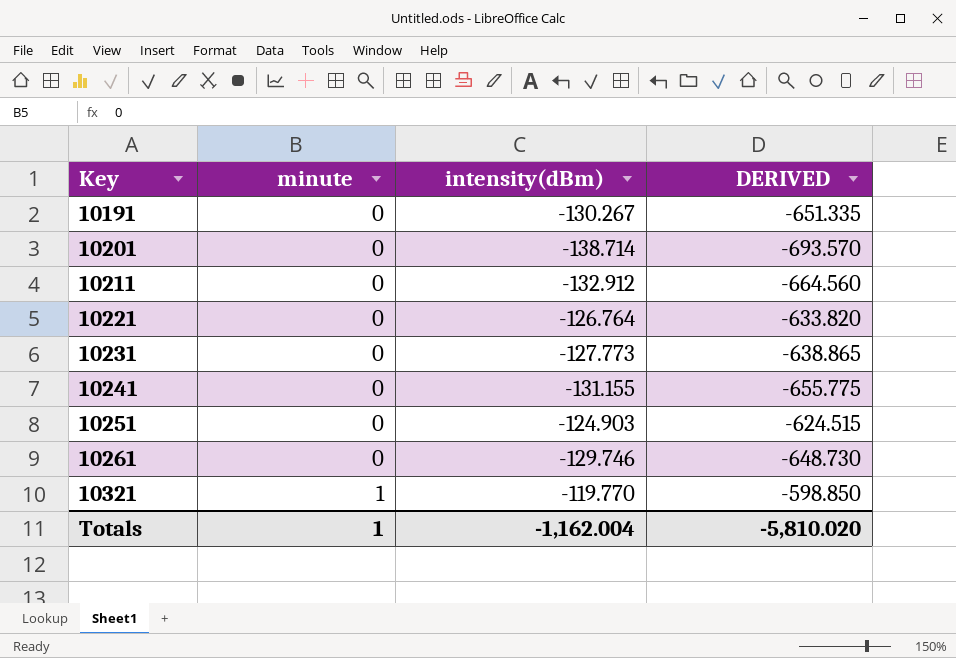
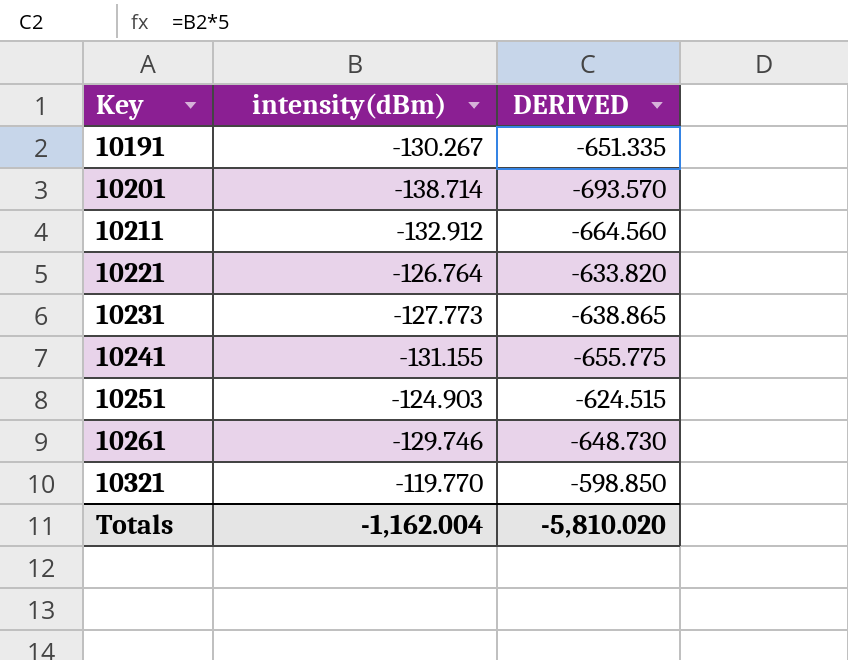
column minute | position: 2 -> none

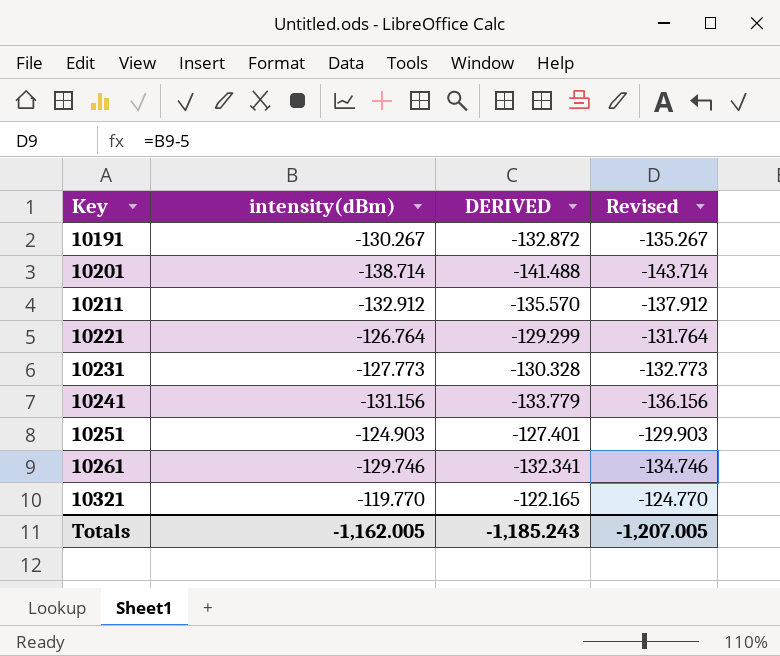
column DERIVED | formula: [intensity(dBm)] * 5 -> [intensity(dBm)] * 1.02
column Revised | formula: none -> [intensity(dBm)] - 5
10241 | intensity(dBm): -131.155 -> -131.156
Totals | intensity(dBm): -1,162.004 -> -1,162.005
Totals | DERIVED: -5,810.020 -> -1,185.243

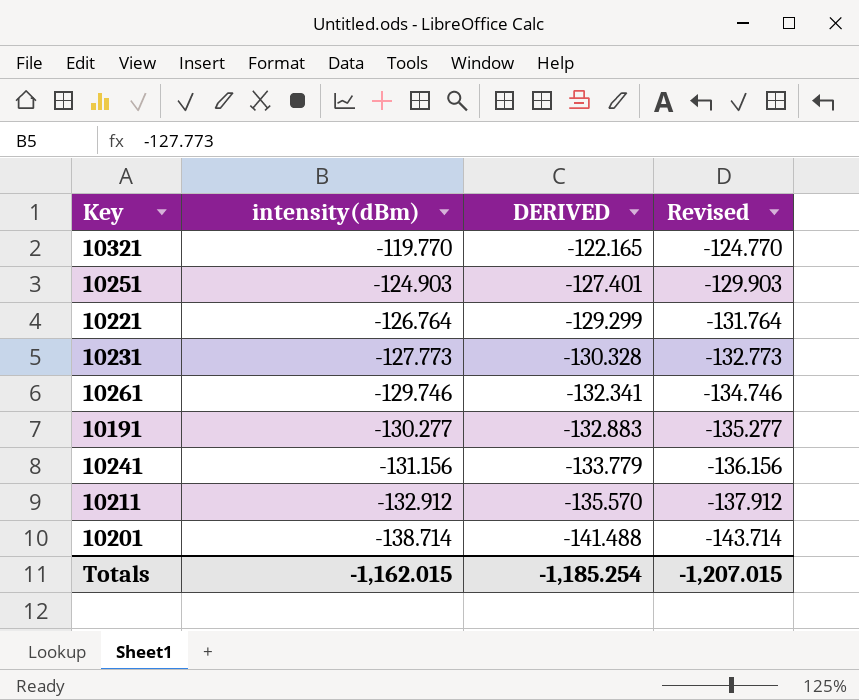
row order: Key ascending -> intensity(dBm) descending
10191 | intensity(dBm): -130.267 -> -130.277
10191 | DERIVED: -132.872 -> -132.883
10191 | Revised: -135.267 -> -135.277
Totals | intensity(dBm): -1,162.005 -> -1,162.015
Totals | DERIVED: -1,185.243 -> -1,185.254
Totals | Revised: -1,207.005 -> -1,207.015

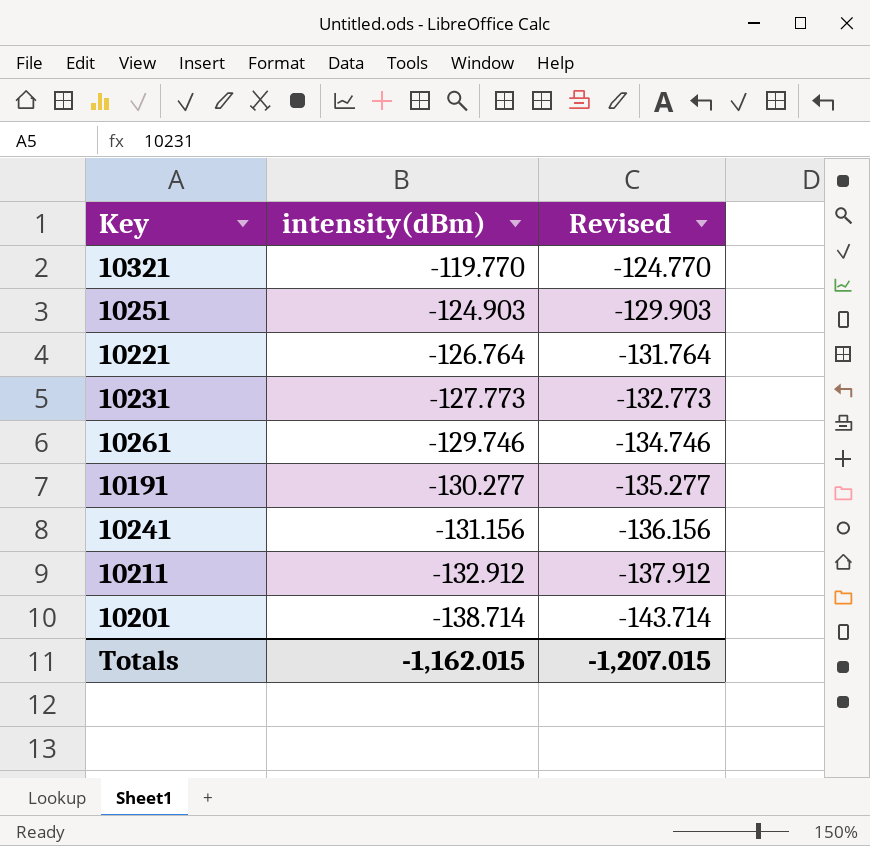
column DERIVED | formula: [intensity(dBm)] * 1.02 -> none

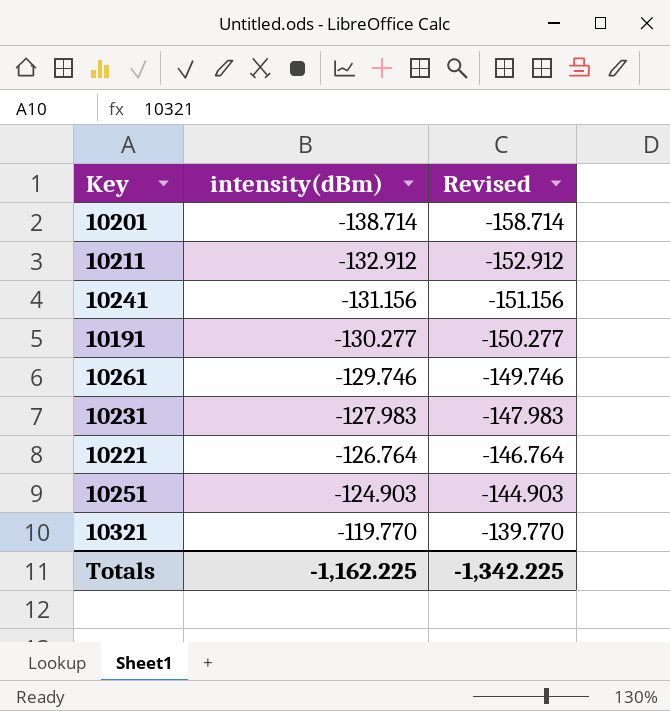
row order: intensity(dBm) descending -> intensity(dBm) ascending
column Revised | formula: [intensity(dBm)] - 5 -> [intensity(dBm)] - 20
10231 | intensity(dBm): -127.773 -> -127.983
Totals | intensity(dBm): -1,162.015 -> -1,162.225
Totals | Revised: -1,207.015 -> -1,342.225

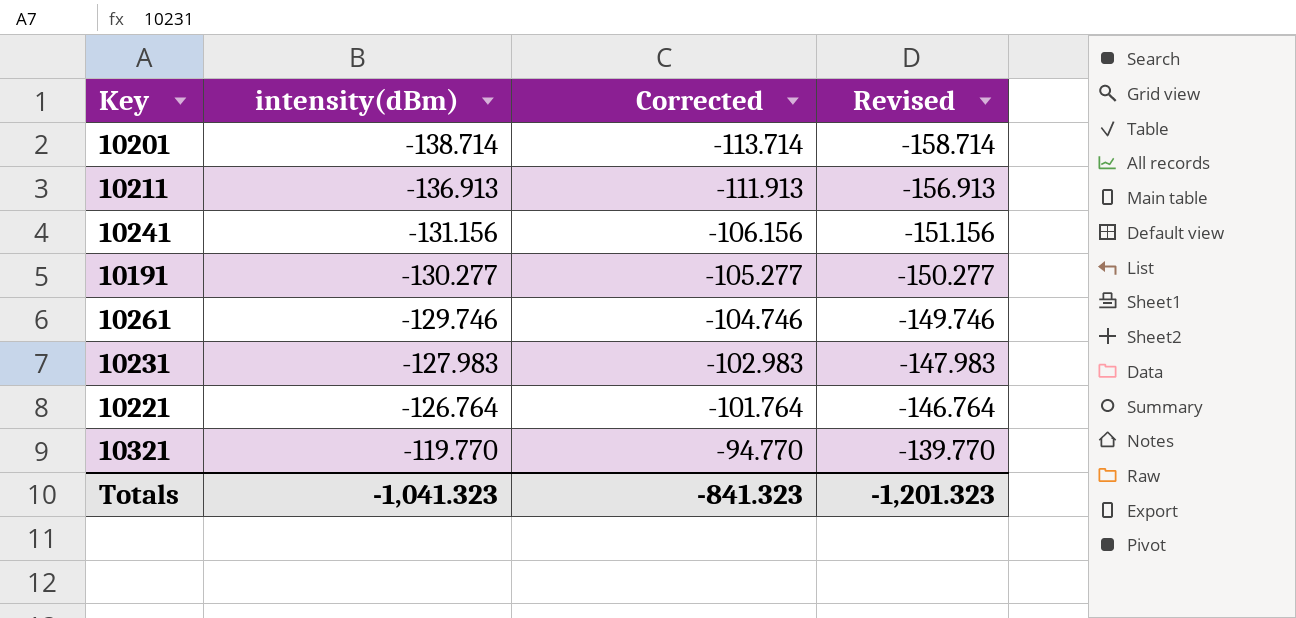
column Corrected | formula: none -> [intensity(dBm)] + 25
row 10251: -124.903 | -144.903 -> none
10211 | intensity(dBm): -132.912 -> -136.913
10211 | Revised: -152.912 -> -156.913
Totals | intensity(dBm): -1,162.225 -> -1,041.323
Totals | Revised: -1,342.225 -> -1,201.323

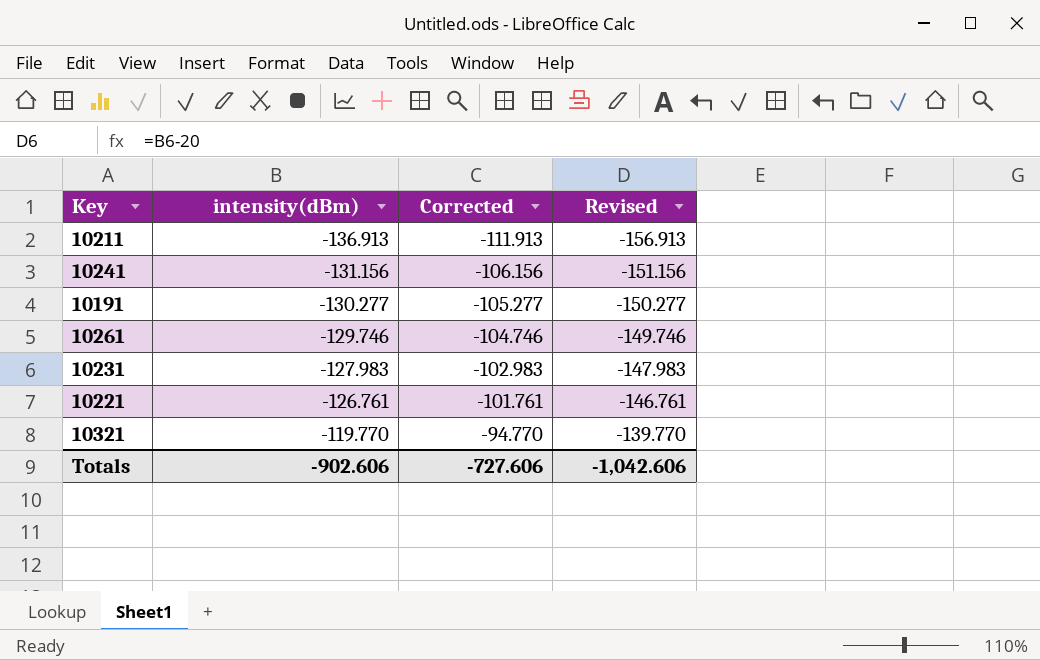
row 10201: -138.714 | -113.714 | -158.714 -> none
10221 | intensity(dBm): -126.764 -> -126.761
10221 | Corrected: -101.764 -> -101.761
10221 | Revised: -146.764 -> -146.761
Totals | intensity(dBm): -1,041.323 -> -902.606
Totals | Corrected: -841.323 -> -727.606
Totals | Revised: -1,201.323 -> -1,042.606

